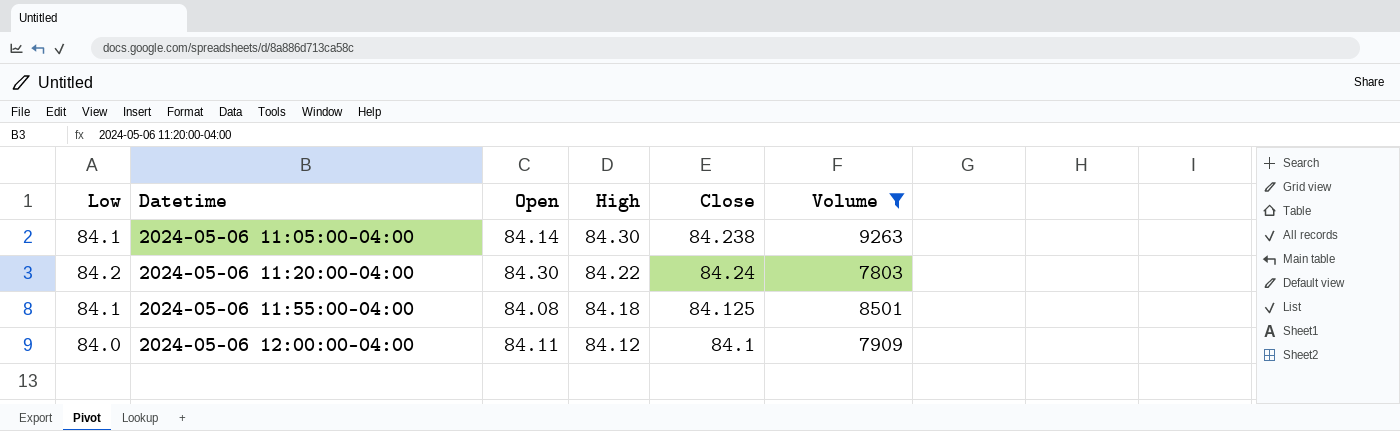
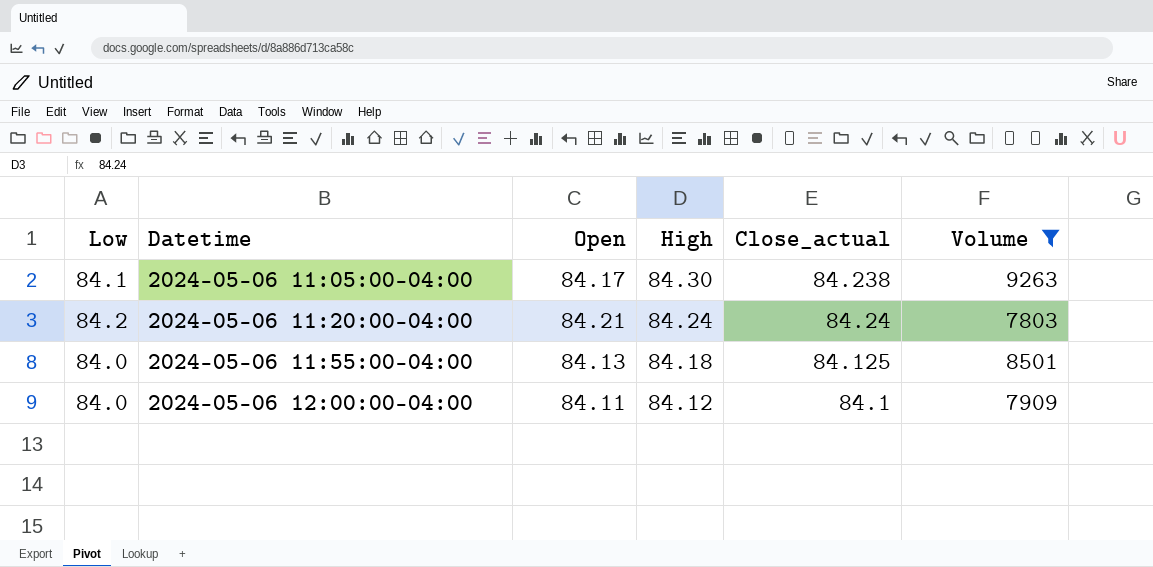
column name: Close -> Close_actual
2024-05-06 11:05:00-04:00 | Open: 84.14 -> 84.17
2024-05-06 11:20:00-04:00 | Open: 84.30 -> 84.21
2024-05-06 11:20:00-04:00 | High: 84.22 -> 84.24
2024-05-06 11:55:00-04:00 | Low: 84.1 -> 84.0
2024-05-06 11:55:00-04:00 | Open: 84.08 -> 84.13

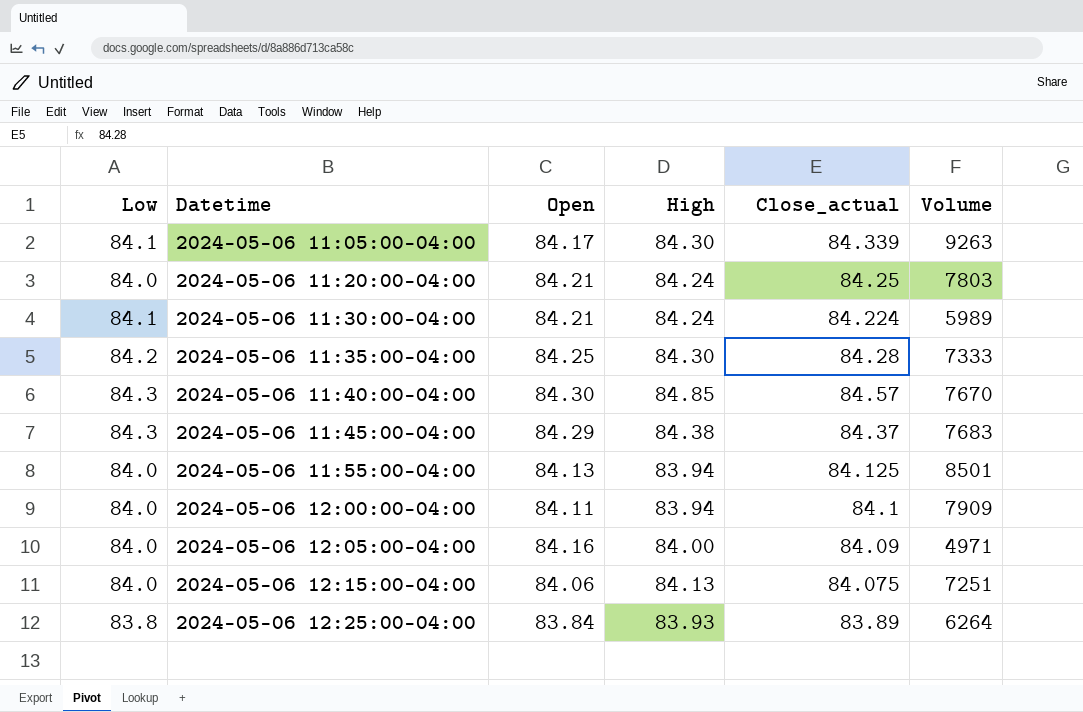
filter: Volume >= 7803 -> none
2024-05-06 11:05:00-04:00 | Close_actual: 84.238 -> 84.339
2024-05-06 11:20:00-04:00 | Low: 84.2 -> 84.0
2024-05-06 11:20:00-04:00 | Close_actual: 84.24 -> 84.25
2024-05-06 11:55:00-04:00 | High: 84.18 -> 83.94
2024-05-06 12:00:00-04:00 | High: 84.12 -> 83.94

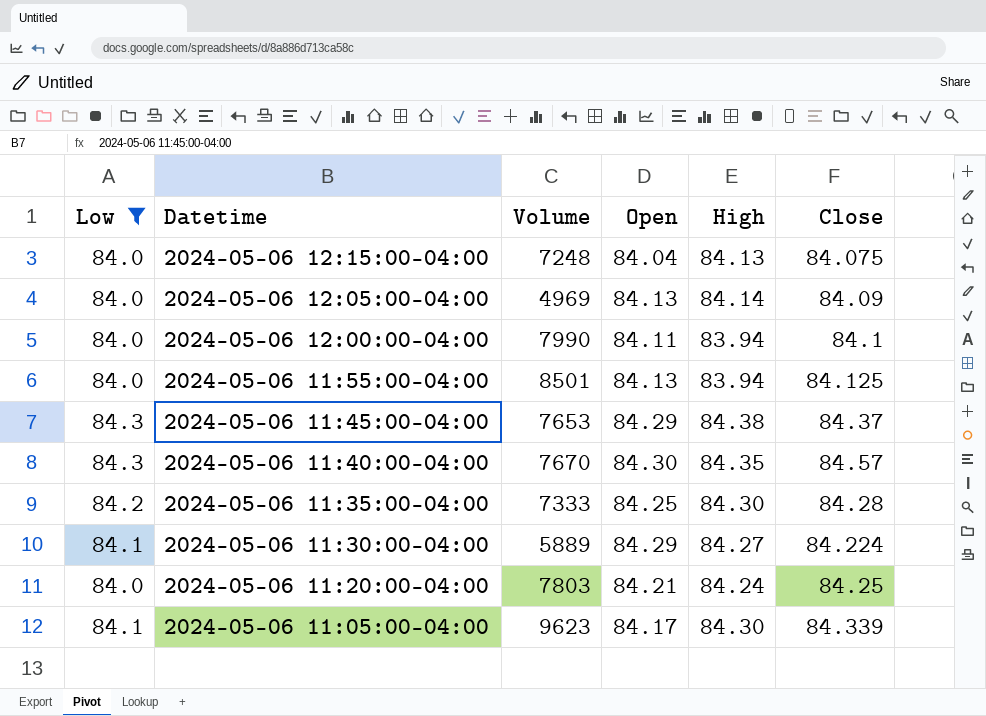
filter: none -> Low != 83.8
row order: Datetime ascending -> Datetime descending
column Volume | position: 6 -> 3
column name: Close_actual -> Close
2024-05-06 12:15:00-04:00 | Volume: 7251 -> 7248
2024-05-06 12:15:00-04:00 | Open: 84.06 -> 84.04
2024-05-06 12:05:00-04:00 | Volume: 4971 -> 4969
2024-05-06 12:05:00-04:00 | Open: 84.16 -> 84.13
2024-05-06 12:05:00-04:00 | High: 84.00 -> 84.14
2024-05-06 12:00:00-04:00 | Volume: 7909 -> 7990
2024-05-06 11:45:00-04:00 | Volume: 7683 -> 7653
2024-05-06 11:40:00-04:00 | High: 84.85 -> 84.35
2024-05-06 11:30:00-04:00 | Volume: 5989 -> 5889
2024-05-06 11:30:00-04:00 | Open: 84.21 -> 84.29
2024-05-06 11:30:00-04:00 | High: 84.24 -> 84.27
2024-05-06 11:05:00-04:00 | Volume: 9263 -> 9623

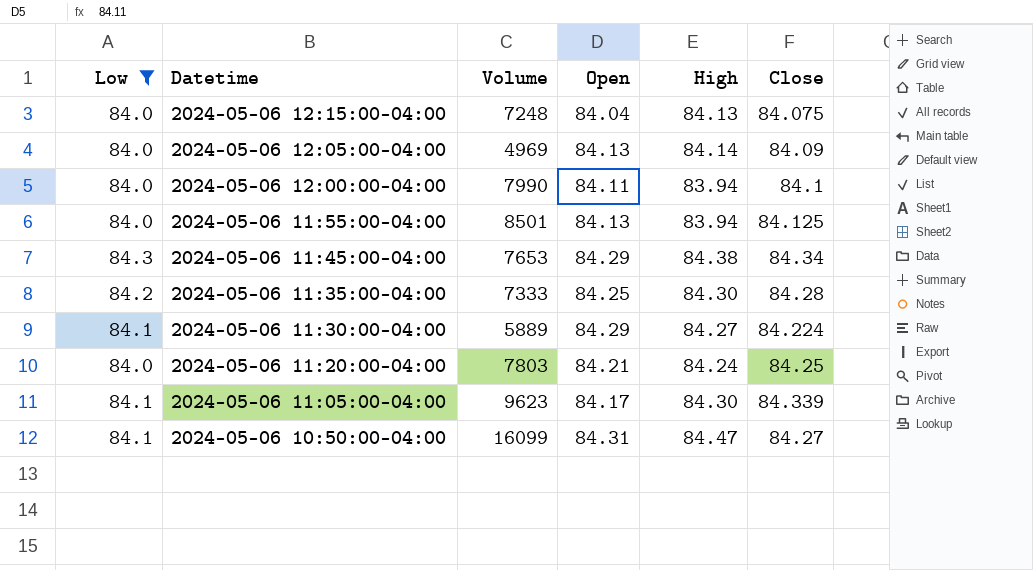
row 2024-05-06 11:40:00-04:00: 84.3 | 7670 | 84.30 | 84.35 | 84.57 -> none
2024-05-06 11:45:00-04:00 | Close: 84.37 -> 84.34
row 2024-05-06 10:50:00-04:00: none -> 84.1 | 16099 | 84.31 | 84.47 | 84.27

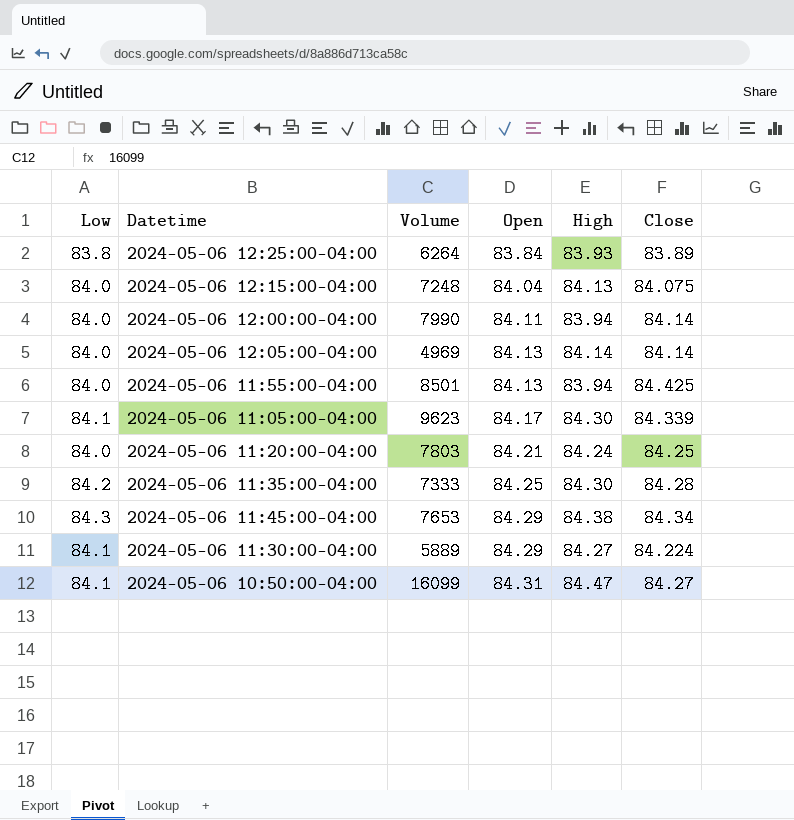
filter: Low != 83.8 -> none
row order: Datetime descending -> Open ascending
2024-05-06 12:00:00-04:00 | Close: 84.1 -> 84.14
2024-05-06 12:05:00-04:00 | Close: 84.09 -> 84.14
2024-05-06 11:55:00-04:00 | Close: 84.125 -> 84.425

